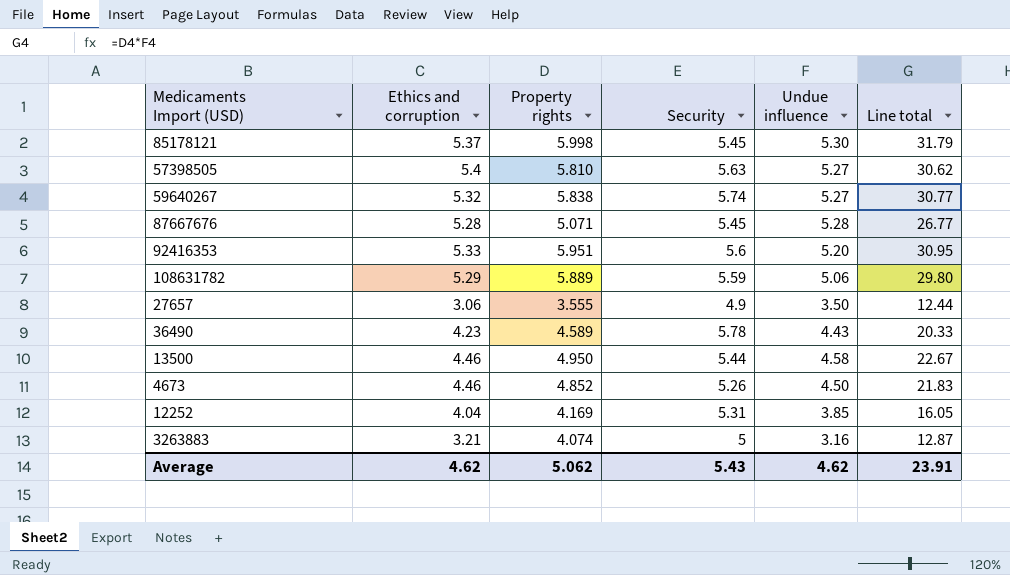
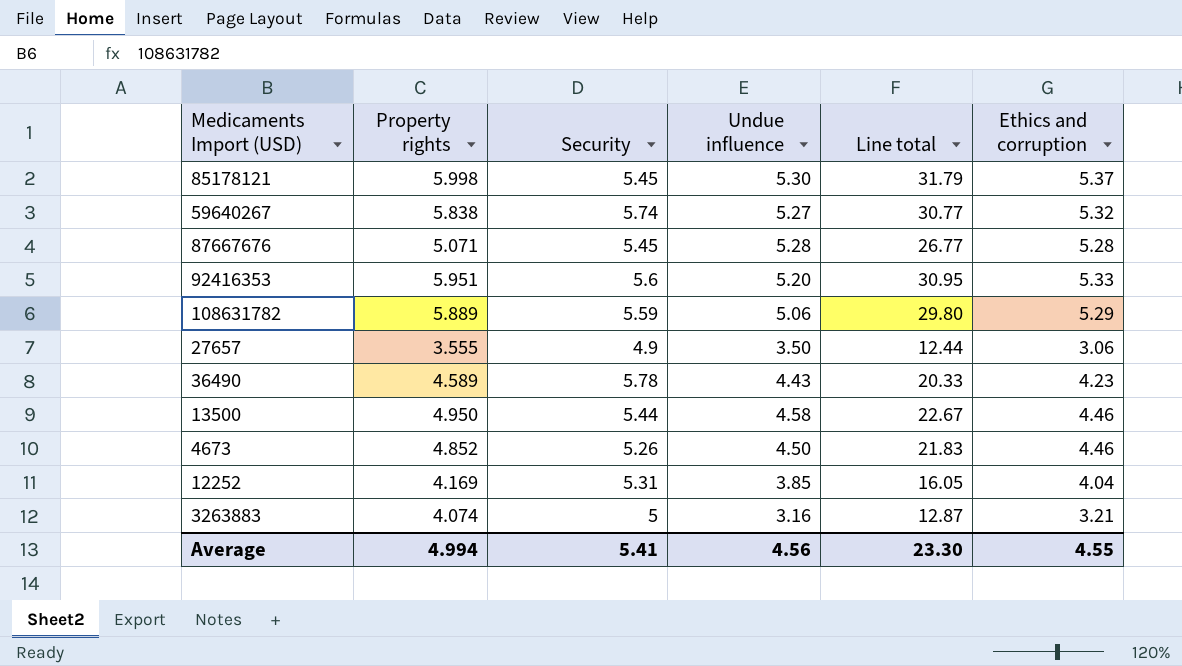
column Ethics and corruption | position: 2 -> 6
row 57398505: 5.4 | 5.810 | 5.63 | 5.27 | 30.62 -> none
Average | Property rights: 5.062 -> 4.994
Average | Security: 5.43 -> 5.41
Average | Undue influence: 4.62 -> 4.56
Average | Line total: 23.91 -> 23.30
Average | Ethics and corruption: 4.62 -> 4.55

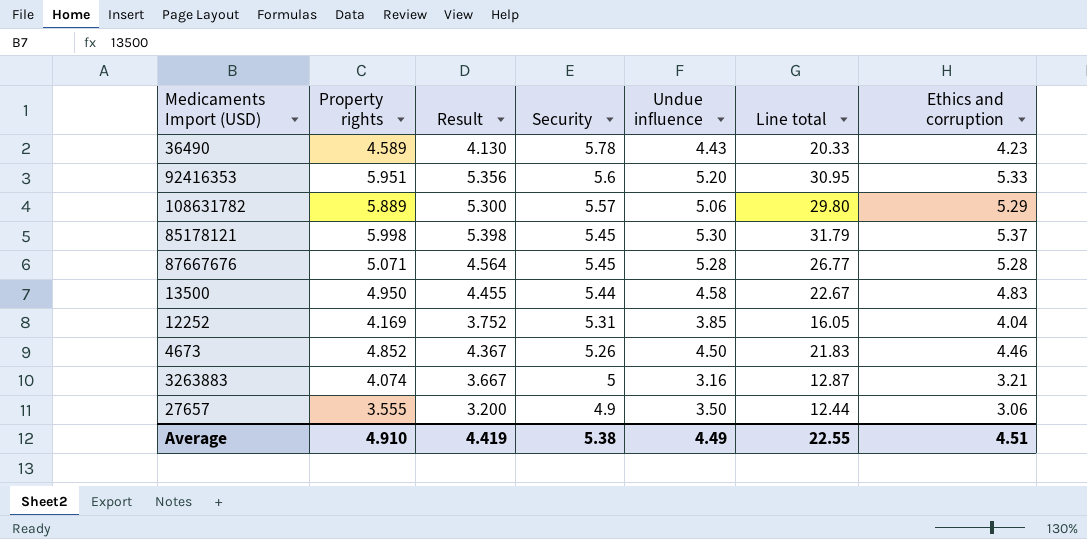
row order: none -> Security descending
column Result | formula: none -> [Property rights] * 0.9
row 59640267: 5.838 | 5.74 | 5.27 | 30.77 | 5.32 -> none
108631782 | Security: 5.59 -> 5.57
13500 | Ethics and corruption: 4.46 -> 4.83
Average | Property rights: 4.994 -> 4.910
Average | Security: 5.41 -> 5.38
Average | Undue influence: 4.56 -> 4.49
Average | Line total: 23.30 -> 22.55
Average | Ethics and corruption: 4.55 -> 4.51

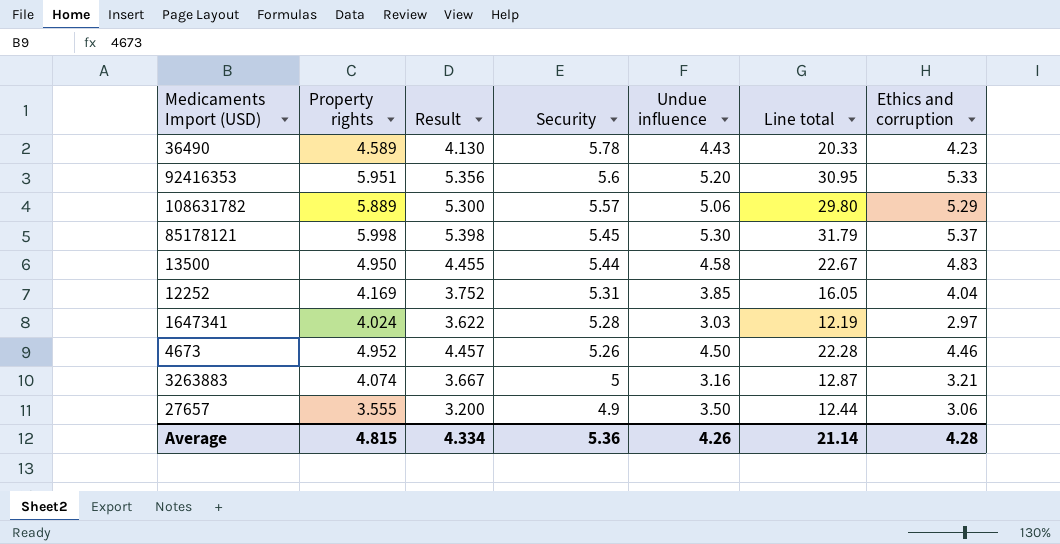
row 87667676: 5.071 | 4.564 | 5.45 | 5.28 | 26.77 | 5.28 -> none
row 1647341: none -> 4.024 | 3.622 | 5.28 | 3.03 | 12.19 | 2.97
4673 | Property rights: 4.852 -> 4.952
4673 | Result: 4.367 -> 4.457
4673 | Line total: 21.83 -> 22.28
Average | Property rights: 4.910 -> 4.815
Average | Result: 4.419 -> 4.334
Average | Security: 5.38 -> 5.36
Average | Undue influence: 4.49 -> 4.26
Average | Line total: 22.55 -> 21.14
Average | Ethics and corruption: 4.51 -> 4.28

